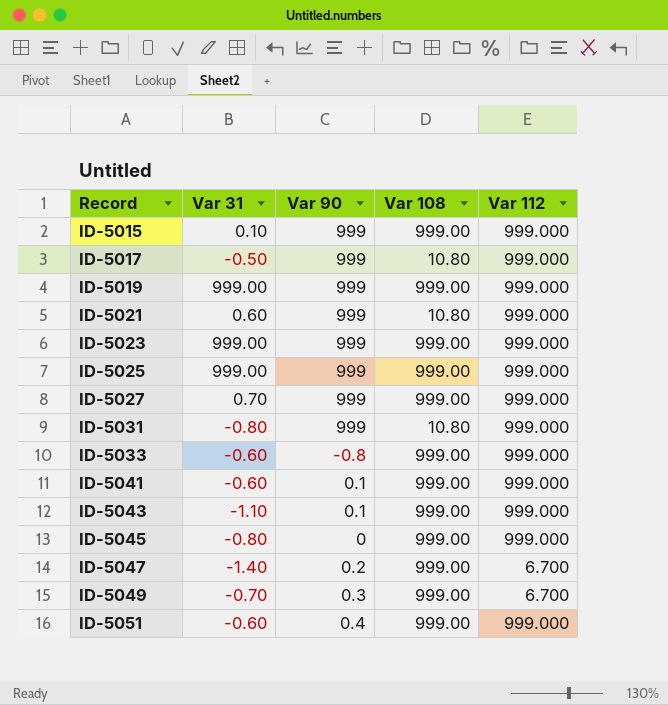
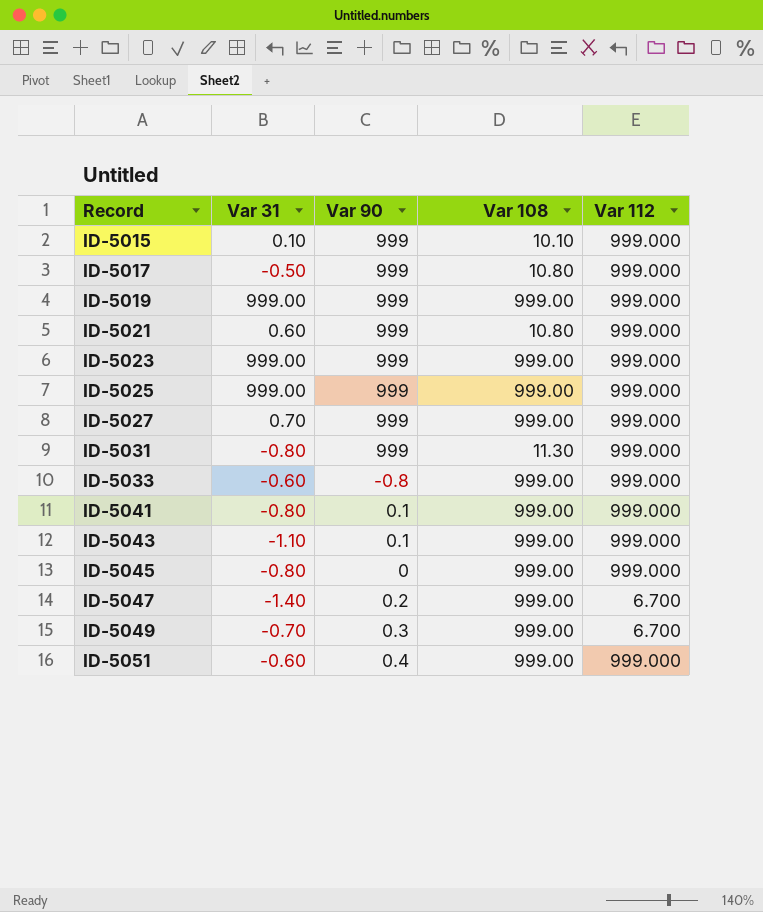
ID-5015 | Var 108: 999.00 -> 10.10
ID-5031 | Var 108: 10.80 -> 11.30
ID-5041 | Var 31: -0.60 -> -0.80

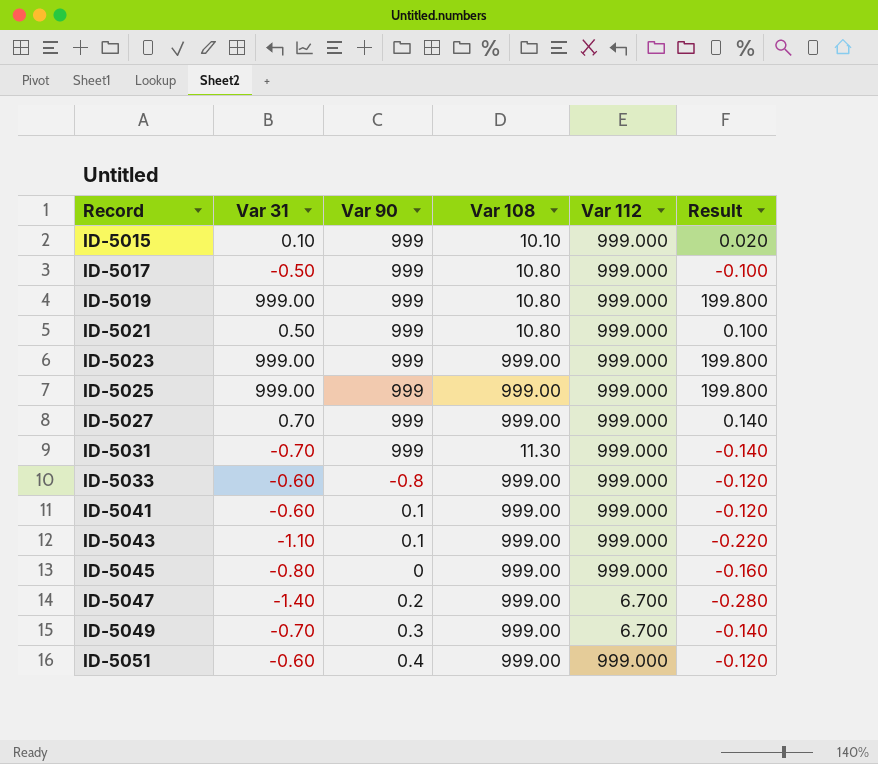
column Result | formula: none -> [Var 31] * 0.2
ID-5019 | Var 108: 999.00 -> 10.80
ID-5021 | Var 31: 0.60 -> 0.50
ID-5031 | Var 31: -0.80 -> -0.70
ID-5041 | Var 31: -0.80 -> -0.60

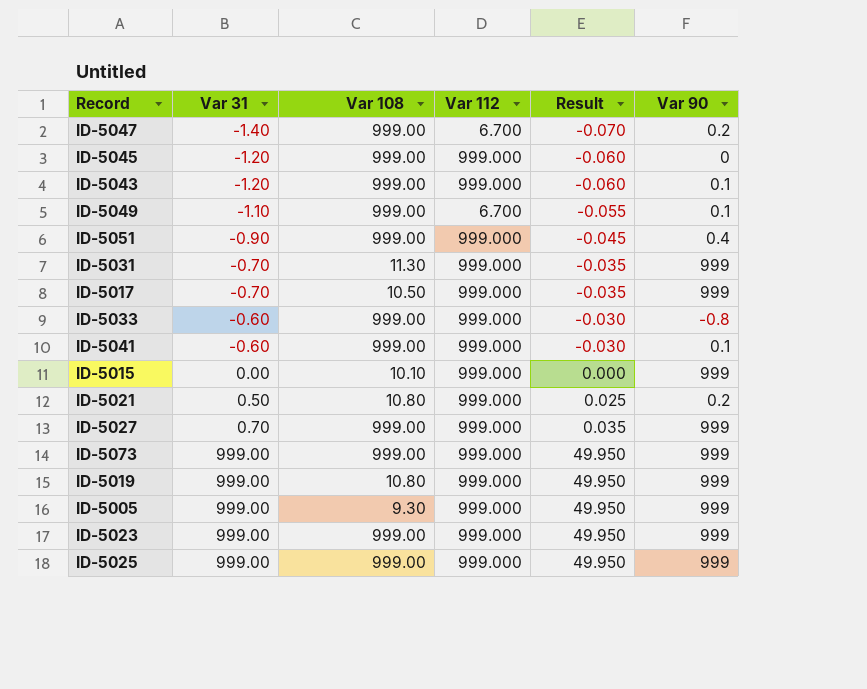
row order: Record ascending -> Var 31 ascending
column Result | formula: [Var 31] * 0.2 -> [Var 31] * 0.05
column Var 90 | position: 3 -> 6
ID-5045 | Var 31: -0.80 -> -1.20
ID-5043 | Var 31: -1.10 -> -1.20
ID-5049 | Var 31: -0.70 -> -1.10
ID-5049 | Var 90: 0.3 -> 0.1
ID-5051 | Var 31: -0.60 -> -0.90
ID-5017 | Var 31: -0.50 -> -0.70
ID-5017 | Var 108: 10.80 -> 10.50
ID-5015 | Var 31: 0.10 -> 0.00
ID-5021 | Var 90: 999 -> 0.2
row ID-5073: none -> 999.00 | 999.00 | 999.000 | 49.950 | 999
row ID-5005: none -> 999.00 | 9.30 | 999.000 | 49.950 | 999

